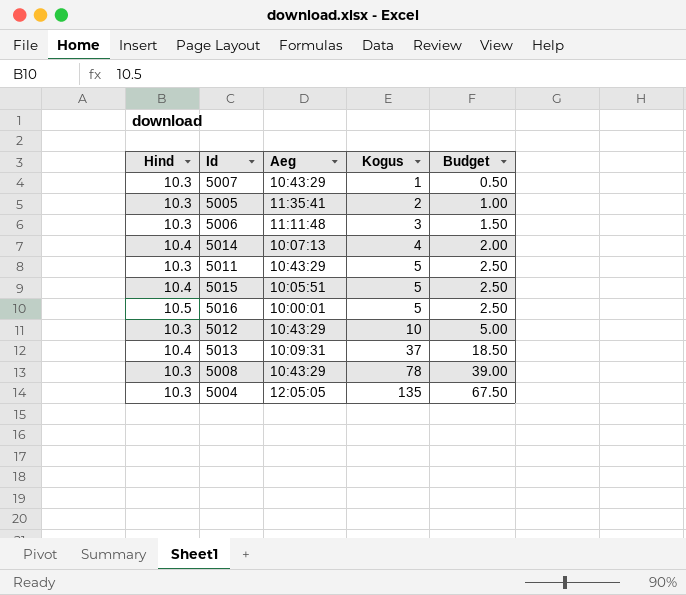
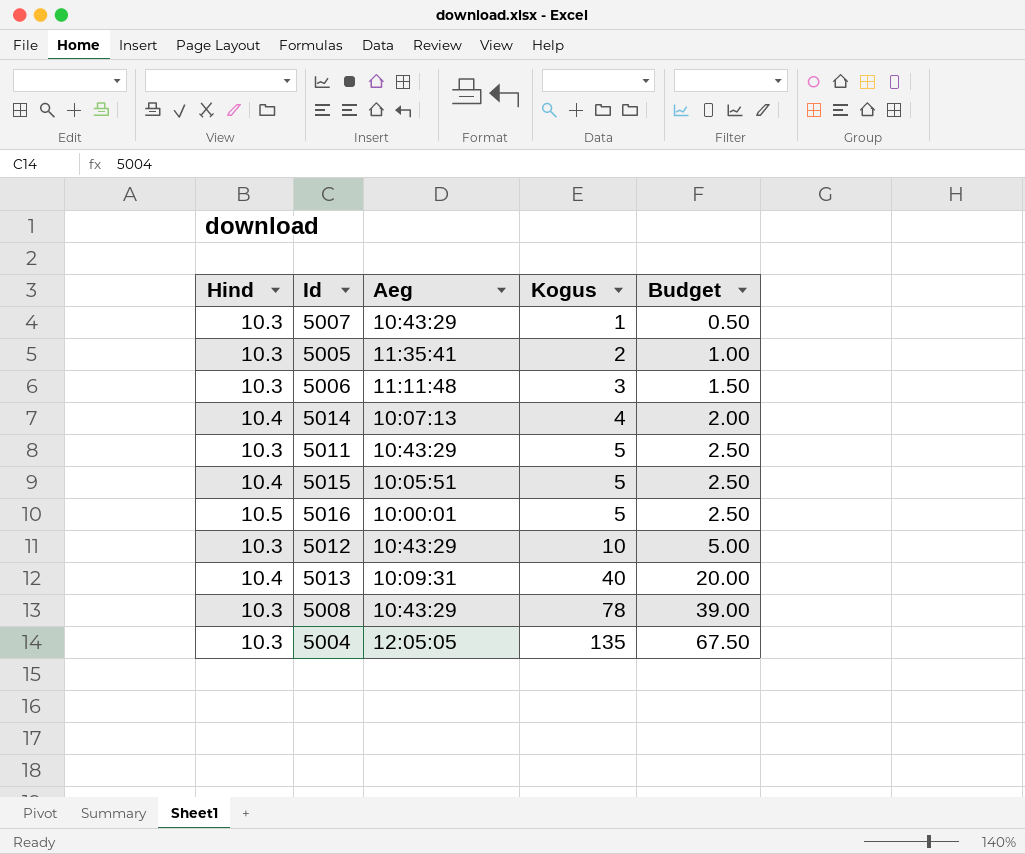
5013 | Kogus: 37 -> 40
5013 | Budget: 18.50 -> 20.00

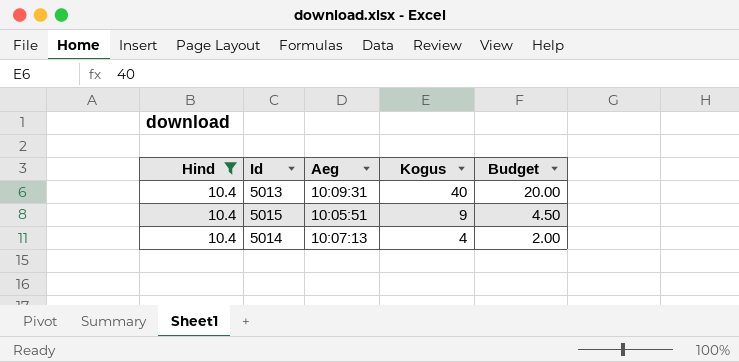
filter: none -> Hind = 10.4
row order: Kogus ascending -> Kogus descending
5015 | Kogus: 5 -> 9
5015 | Budget: 2.50 -> 4.50

